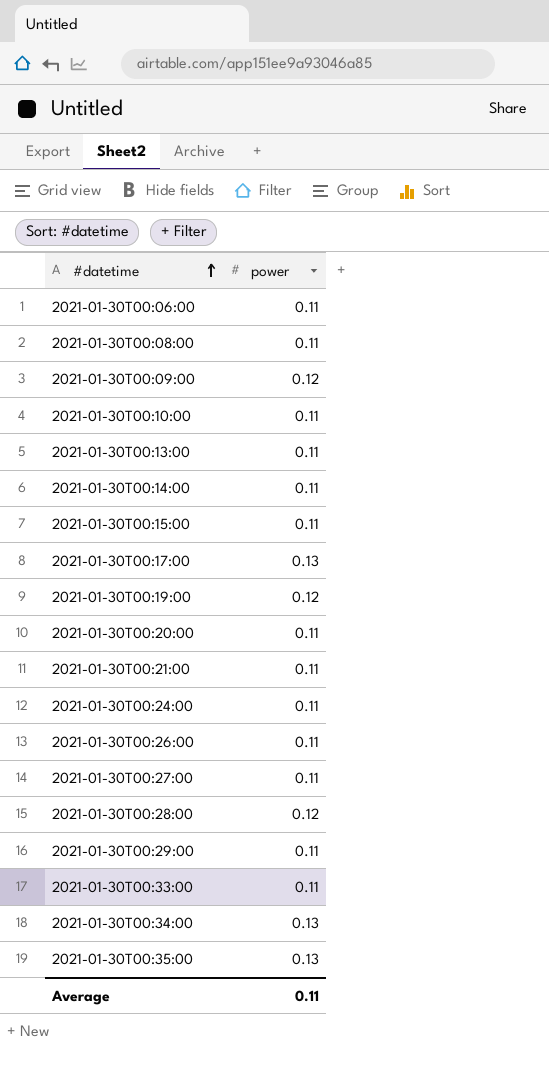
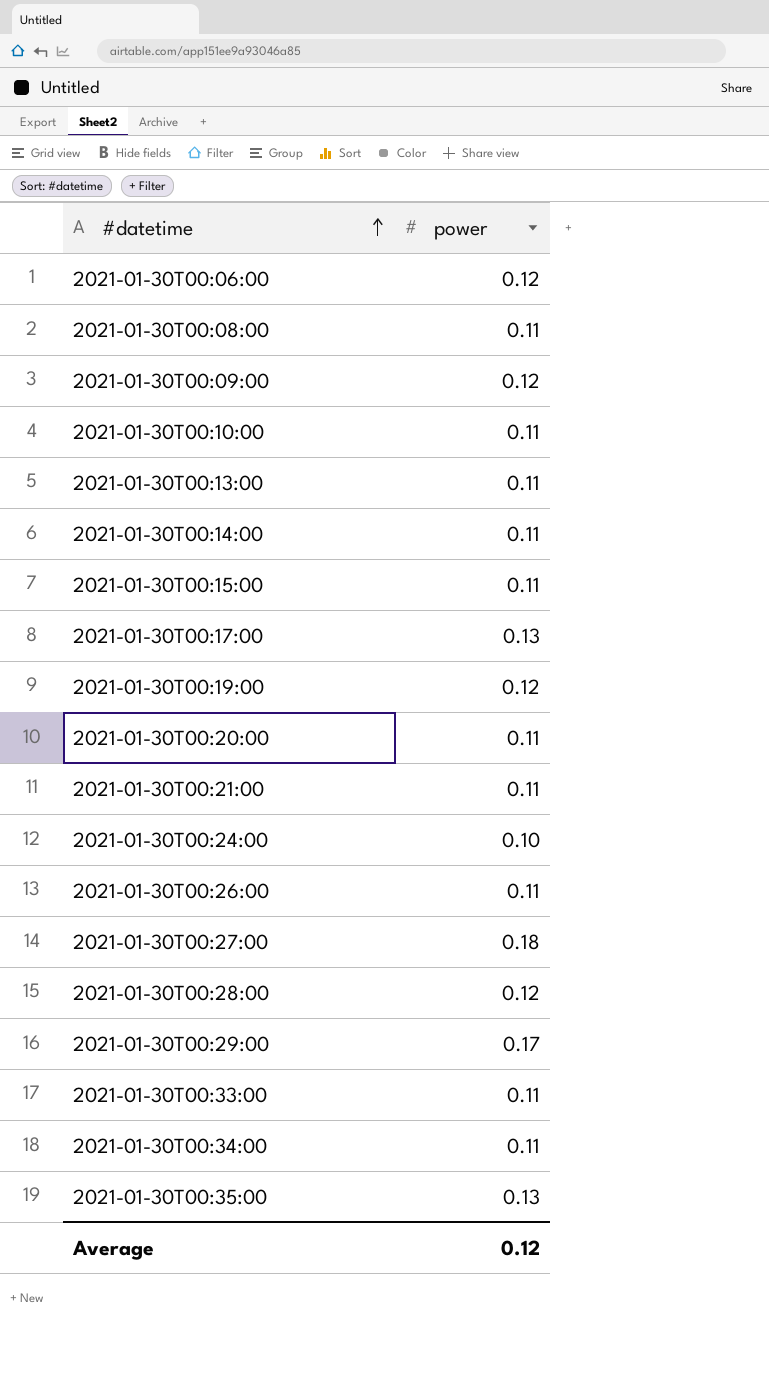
2021-01-30T00:06:00 | power: 0.11 -> 0.12
2021-01-30T00:24:00 | power: 0.11 -> 0.10
2021-01-30T00:27:00 | power: 0.11 -> 0.18
2021-01-30T00:29:00 | power: 0.11 -> 0.17
2021-01-30T00:34:00 | power: 0.13 -> 0.11
Average | power: 0.11 -> 0.12

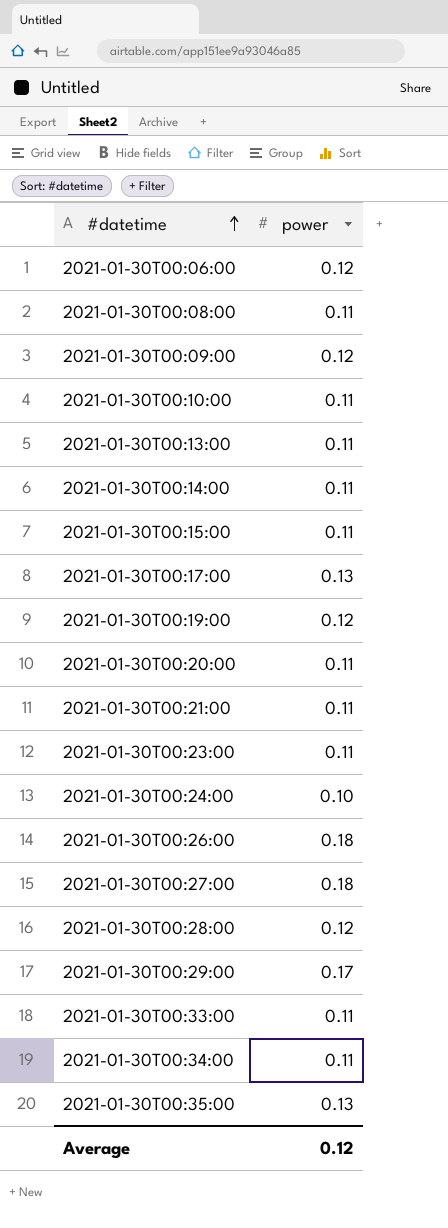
row 2021-01-30T00:23:00: none -> 0.11
2021-01-30T00:26:00 | power: 0.11 -> 0.18

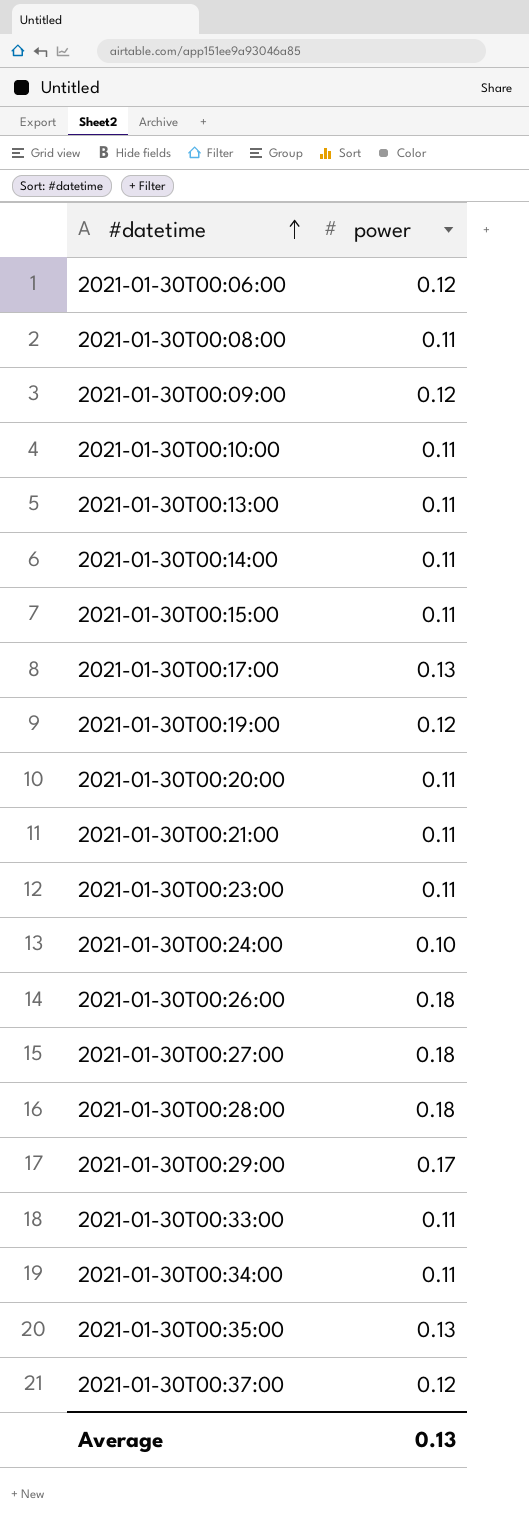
2021-01-30T00:28:00 | power: 0.12 -> 0.18
row 2021-01-30T00:37:00: none -> 0.12
Average | power: 0.12 -> 0.13

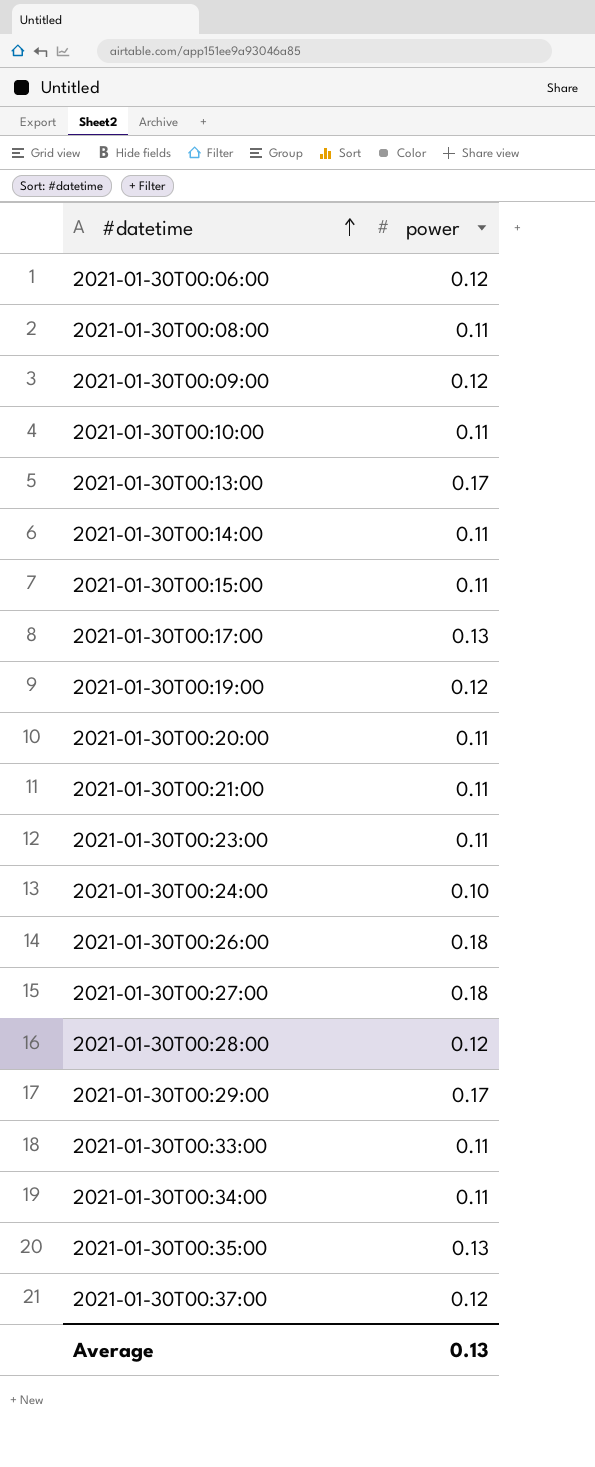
2021-01-30T00:13:00 | power: 0.11 -> 0.17
2021-01-30T00:28:00 | power: 0.18 -> 0.12

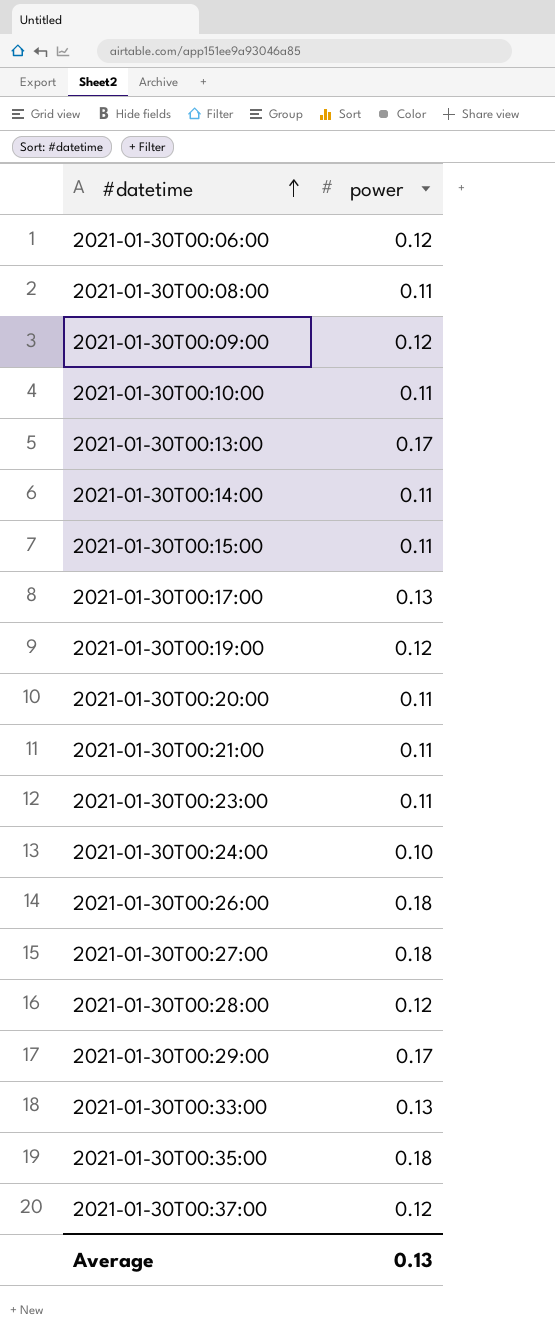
row 2021-01-30T00:34:00: 0.11 -> none
2021-01-30T00:33:00 | power: 0.11 -> 0.13
2021-01-30T00:35:00 | power: 0.13 -> 0.18

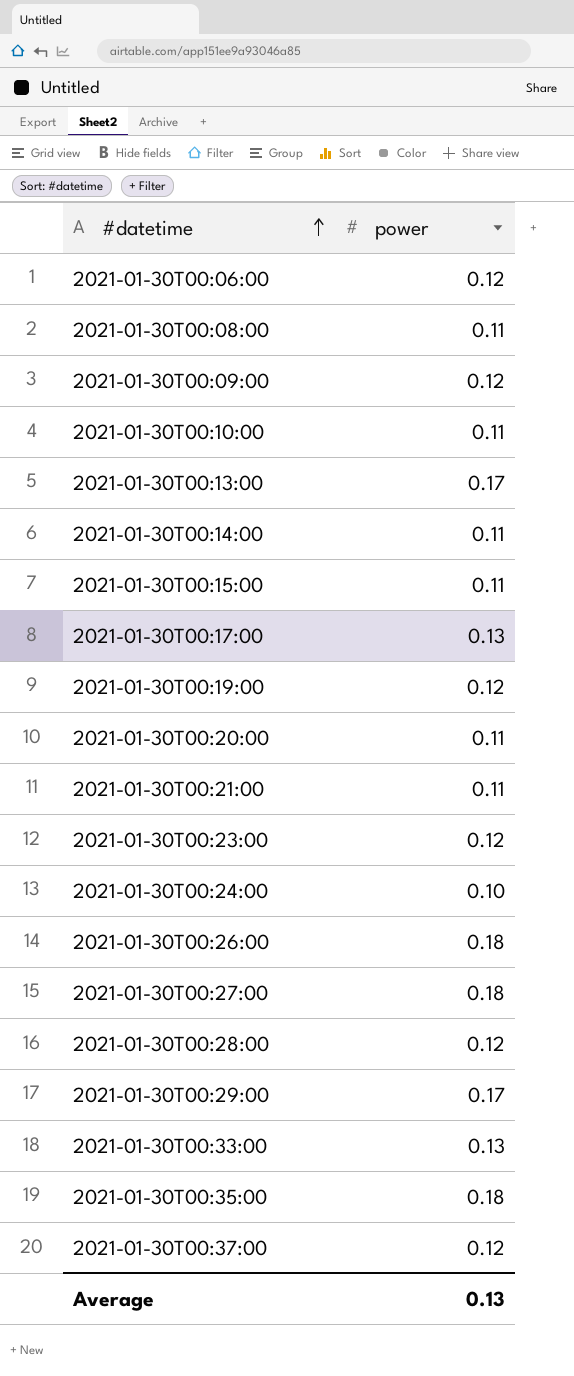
2021-01-30T00:23:00 | power: 0.11 -> 0.12

